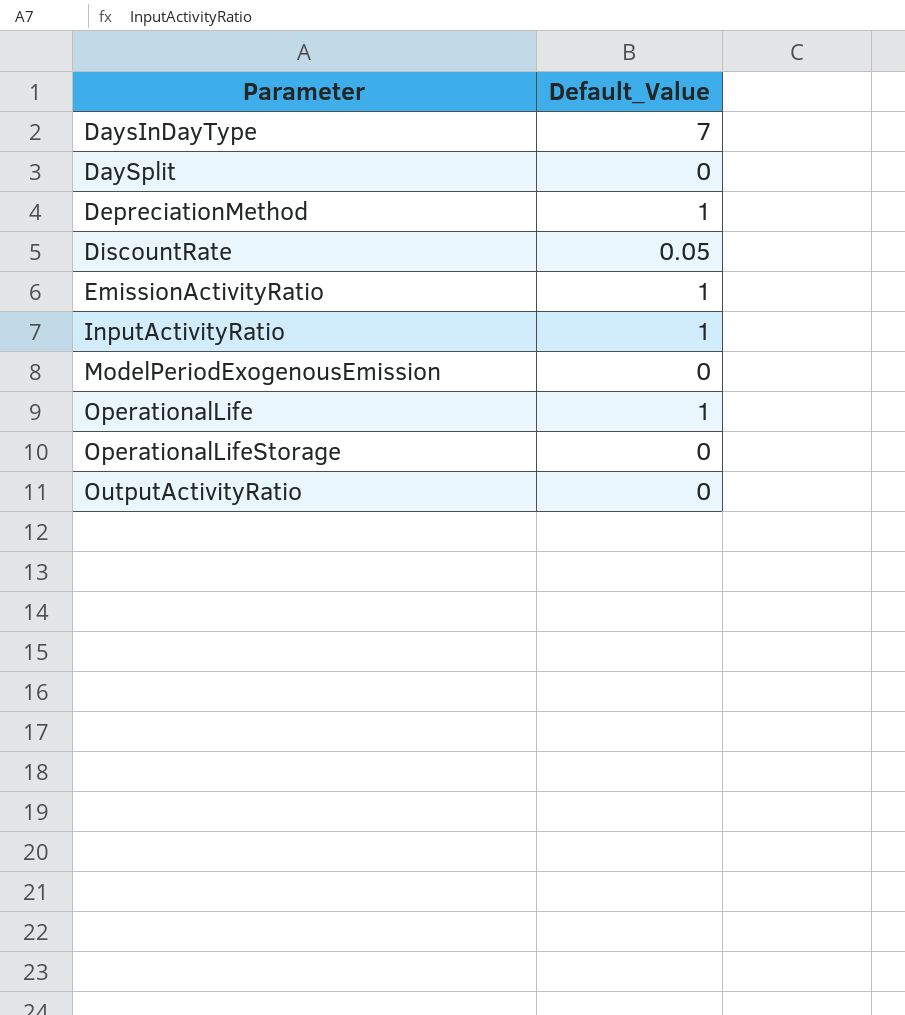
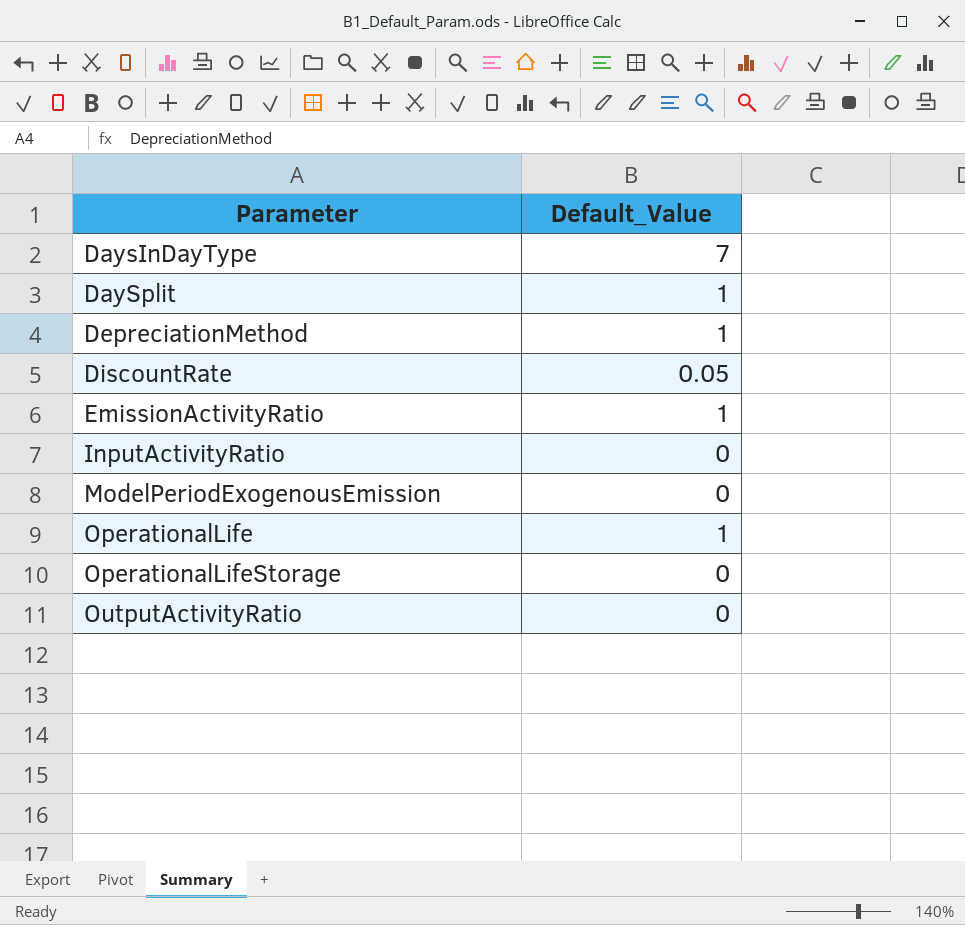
DaySplit | Default_Value: 0 -> 1
InputActivityRatio | Default_Value: 1 -> 0

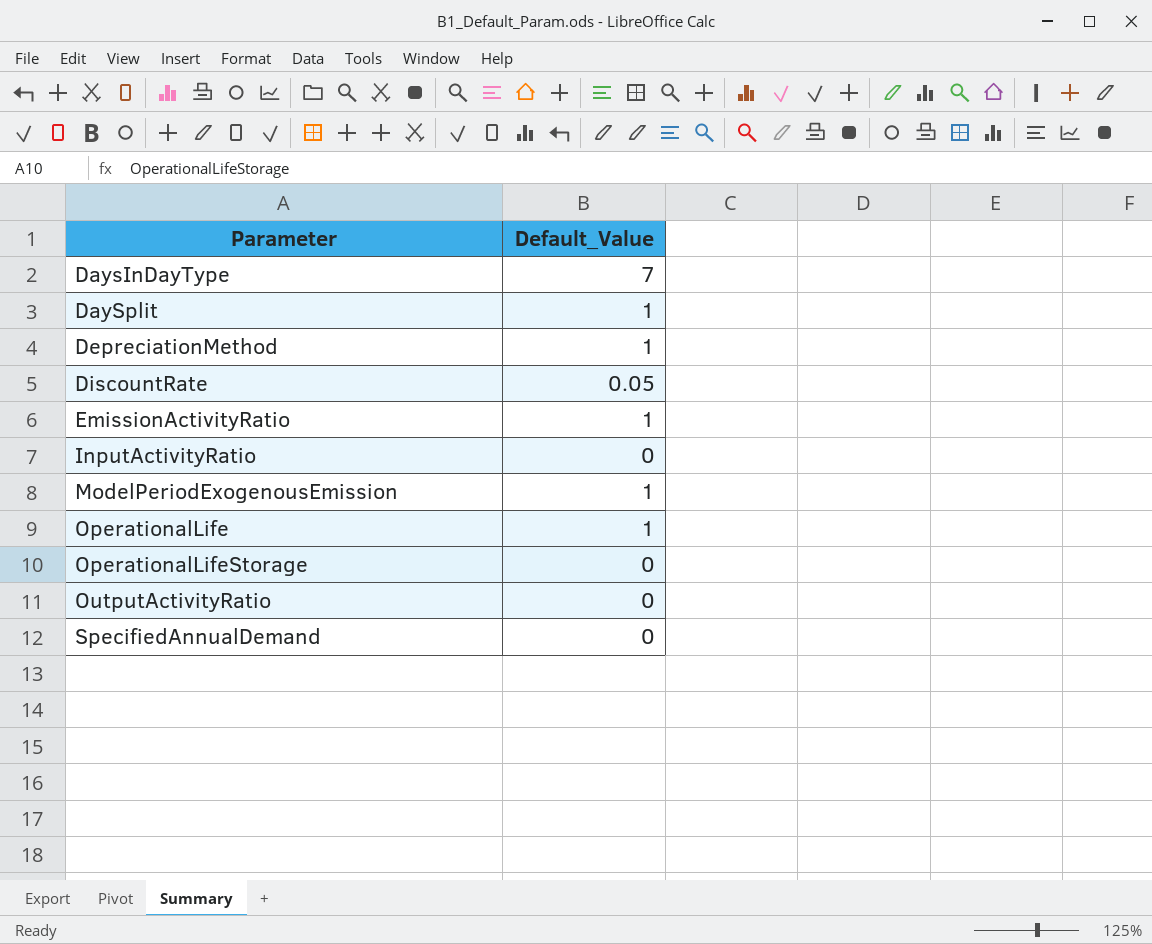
ModelPeriodExogenousEmission | Default_Value: 0 -> 1
row SpecifiedAnnualDemand: none -> 0

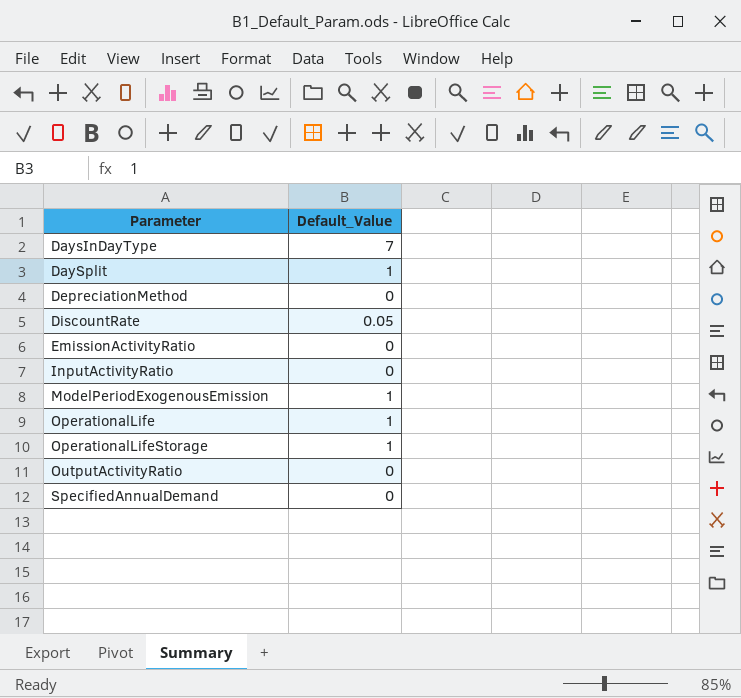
DepreciationMethod | Default_Value: 1 -> 0
EmissionActivityRatio | Default_Value: 1 -> 0
OperationalLifeStorage | Default_Value: 0 -> 1

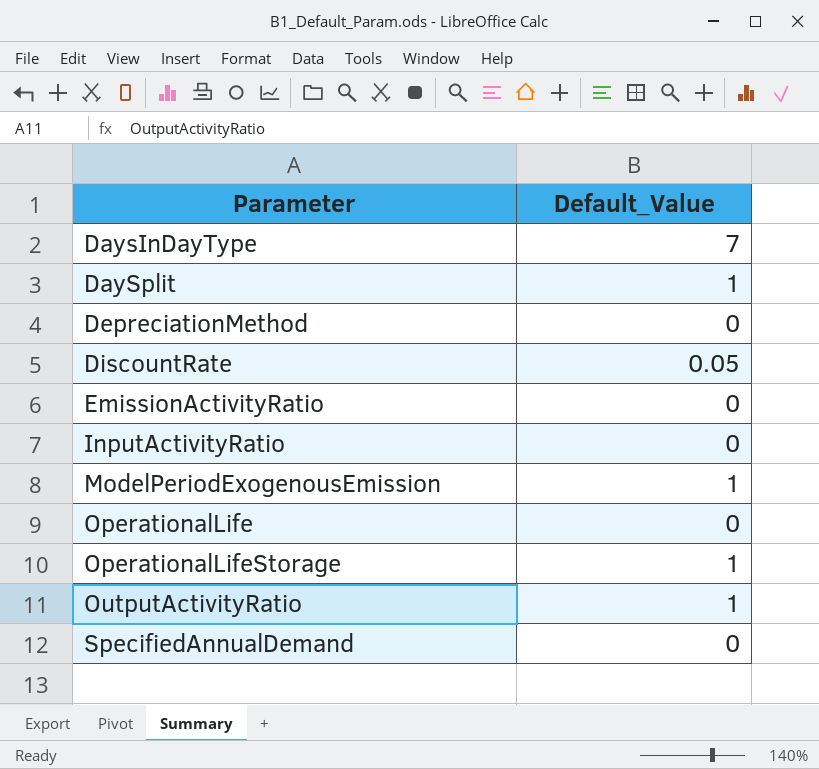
OperationalLife | Default_Value: 1 -> 0
OutputActivityRatio | Default_Value: 0 -> 1

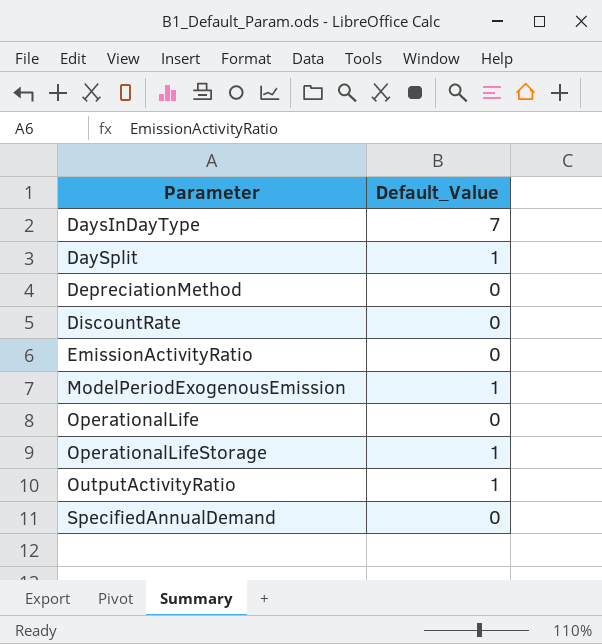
row InputActivityRatio: 0 -> none
DiscountRate | Default_Value: 0.05 -> 0

